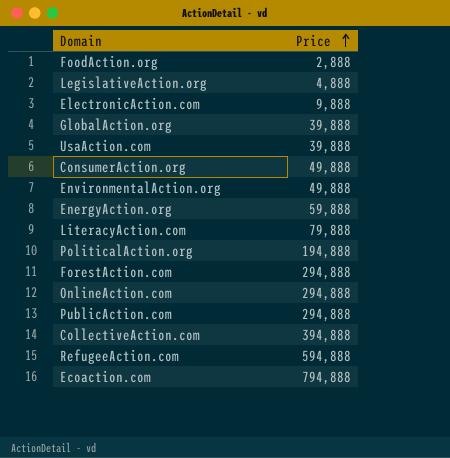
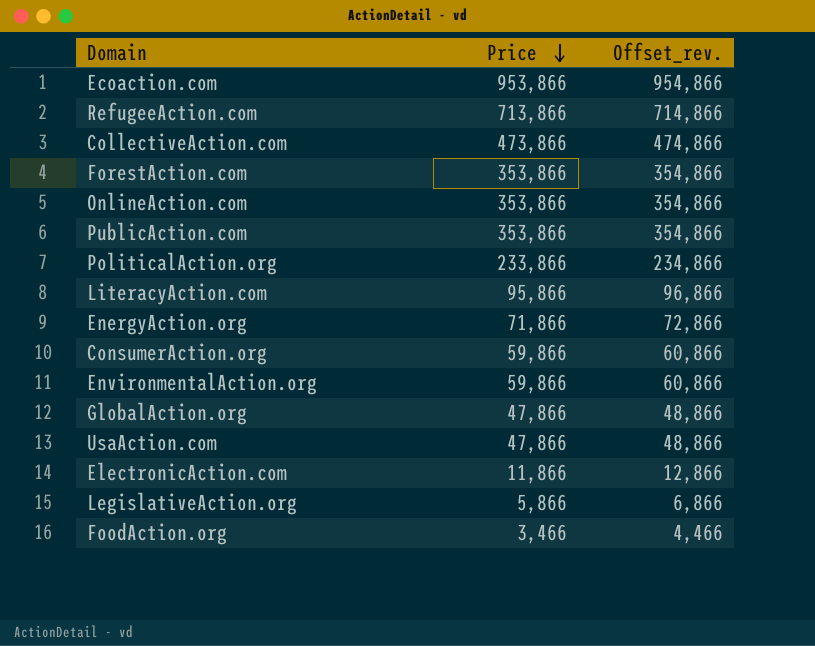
row order: Price ascending -> Price descending
column Offset_rev. | formula: none -> [Price] + 1000
Ecoaction.com | Price: 794,888 -> 953,866
RefugeeAction.com | Price: 594,888 -> 713,866
CollectiveAction.com | Price: 394,888 -> 473,866
ForestAction.com | Price: 294,888 -> 353,866
OnlineAction.com | Price: 294,888 -> 353,866
PublicAction.com | Price: 294,888 -> 353,866
PoliticalAction.org | Price: 194,888 -> 233,866
LiteracyAction.com | Price: 79,888 -> 95,866
EnergyAction.org | Price: 59,888 -> 71,866
ConsumerAction.org | Price: 49,888 -> 59,866
EnvironmentalAction.org | Price: 49,888 -> 59,866
GlobalAction.org | Price: 39,888 -> 47,866
UsaAction.com | Price: 39,888 -> 47,866
ElectronicAction.com | Price: 9,888 -> 11,866
LegislativeAction.org | Price: 4,888 -> 5,866
FoodAction.org | Price: 2,888 -> 3,466

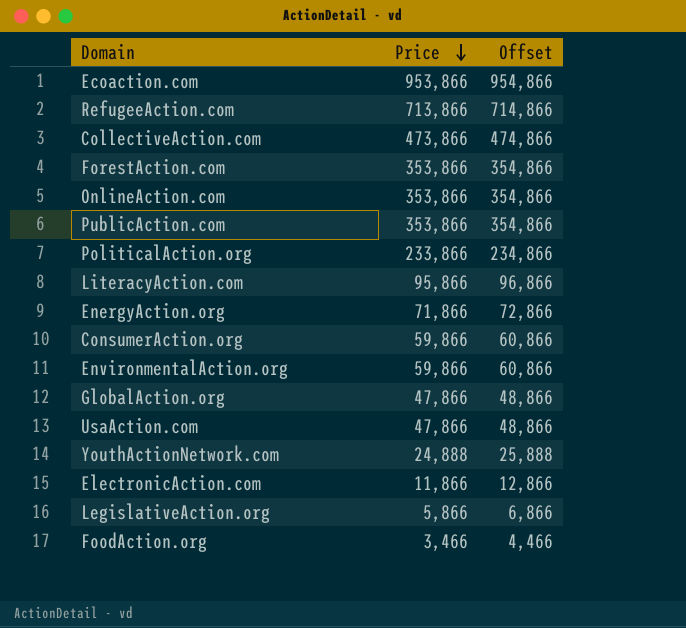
column name: Offset_rev. -> Offset
row YouthActionNetwork.com: none -> 24,888 | 25,888

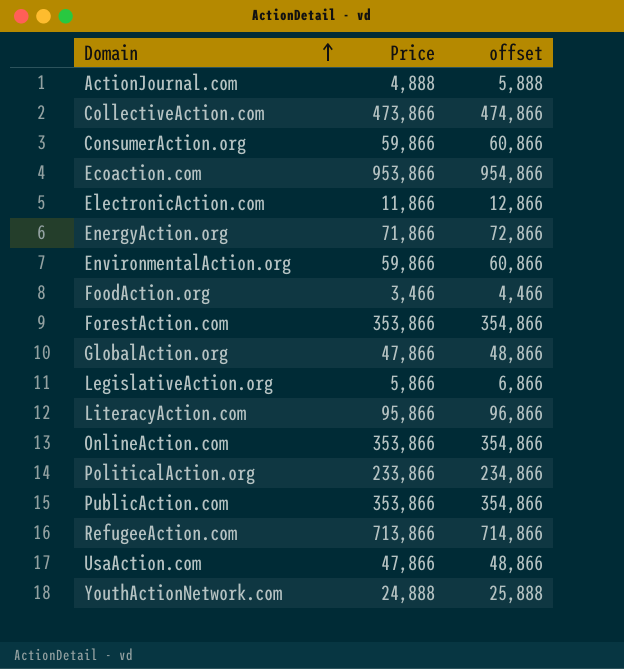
row order: Price descending -> Domain ascending
column name: Offset -> offset
row ActionJournal.com: none -> 4,888 | 5,888

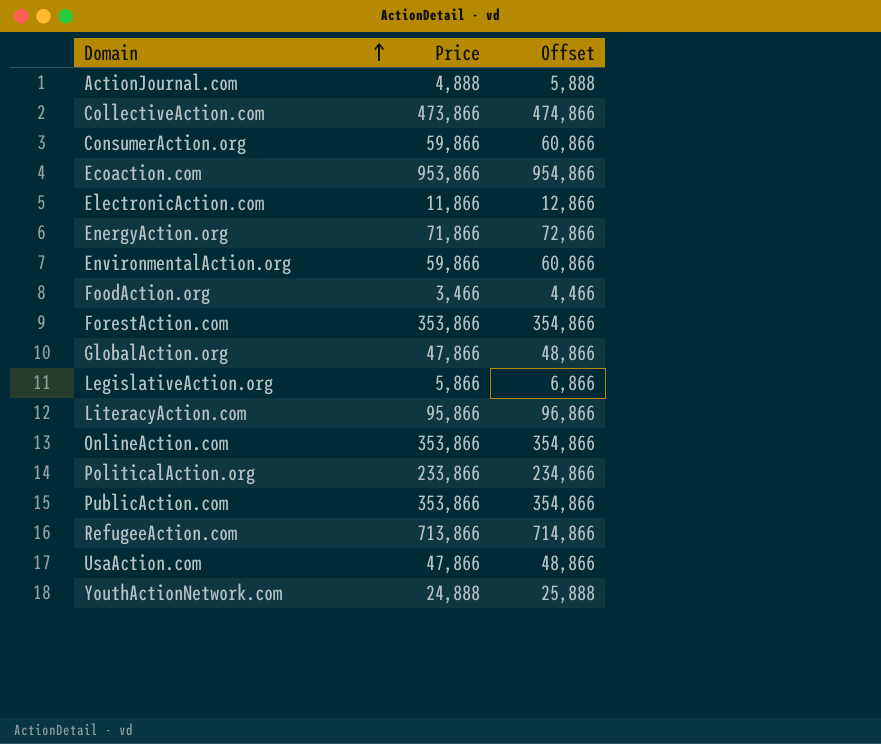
column name: offset -> Offset

